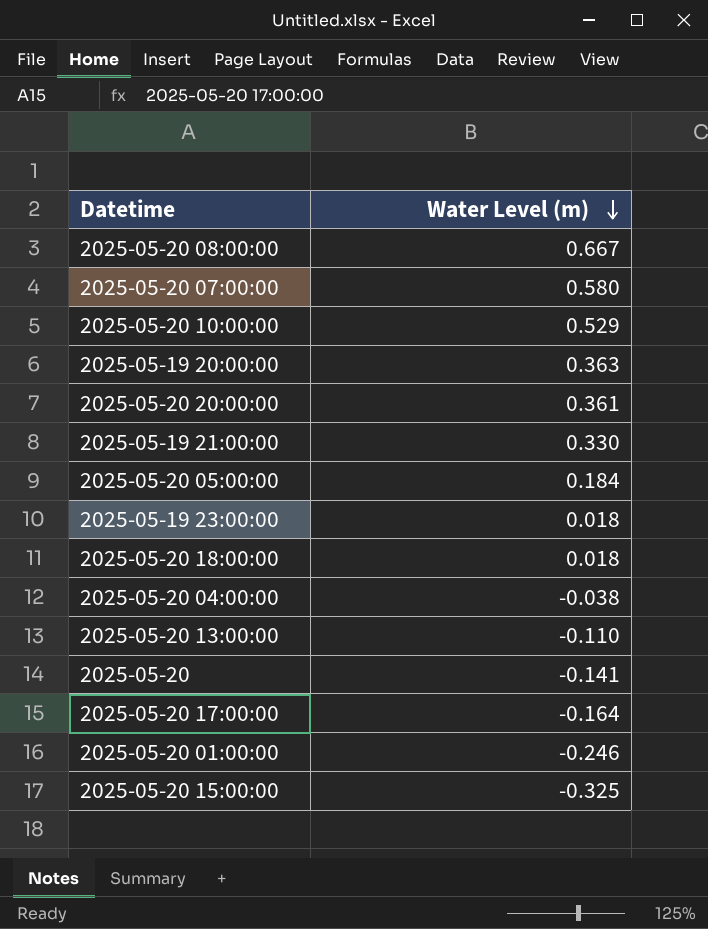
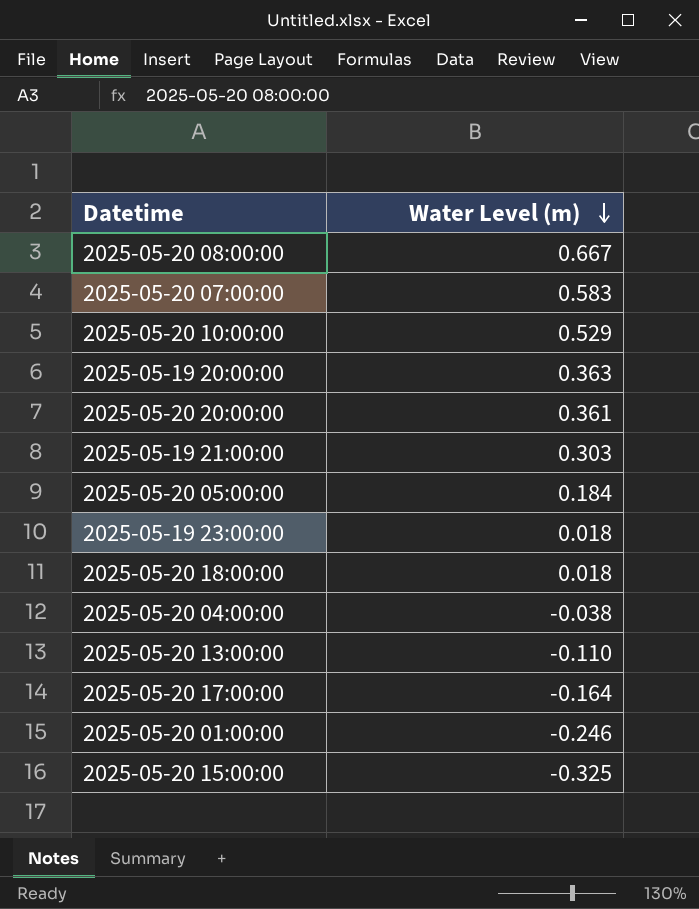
row 2025-05-20: -0.141 -> none
2025-05-20 07:00:00 | Water Level (m): 0.580 -> 0.583
2025-05-19 21:00:00 | Water Level (m): 0.330 -> 0.303

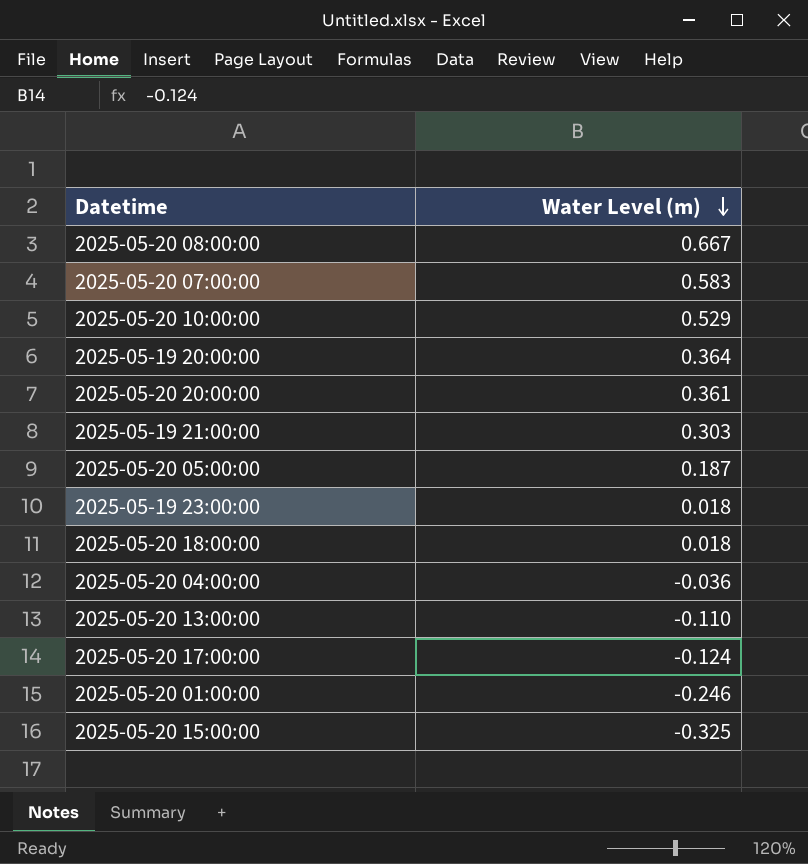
2025-05-19 20:00:00 | Water Level (m): 0.363 -> 0.364
2025-05-20 05:00:00 | Water Level (m): 0.184 -> 0.187
2025-05-20 04:00:00 | Water Level (m): -0.038 -> -0.036
2025-05-20 17:00:00 | Water Level (m): -0.164 -> -0.124

